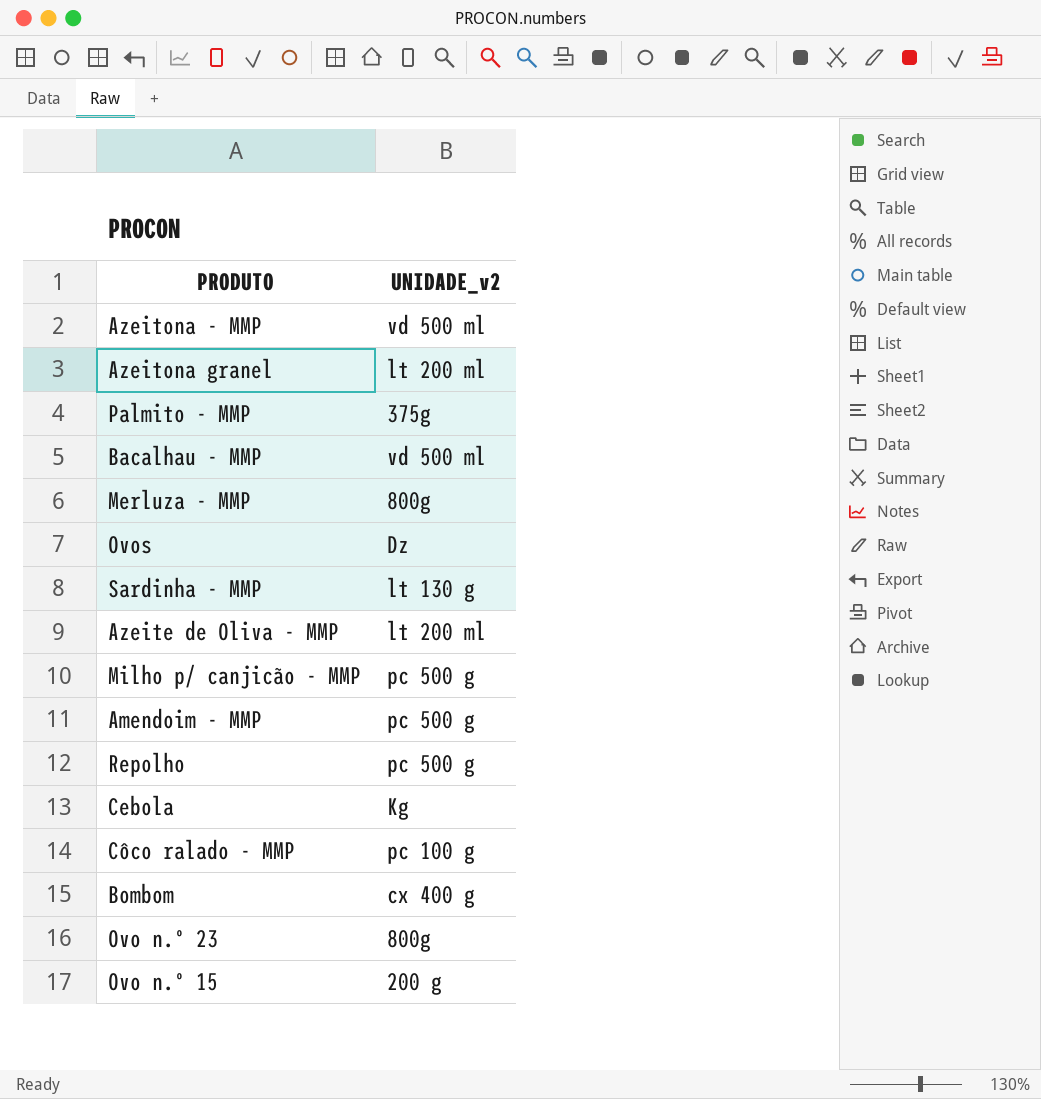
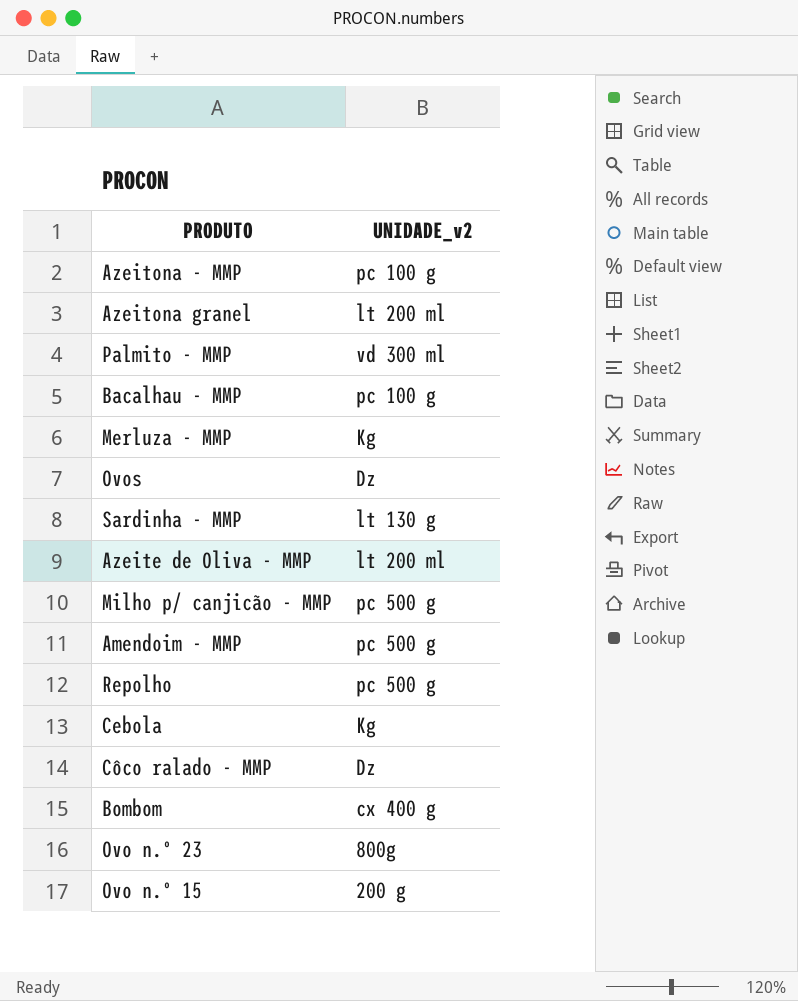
Azeitona - MMP | UNIDADE_v2: vd 500 ml -> pc 100 g
Palmito - MMP | UNIDADE_v2: 375g -> vd 300 ml
Bacalhau - MMP | UNIDADE_v2: vd 500 ml -> pc 100 g
Merluza - MMP | UNIDADE_v2: 800g -> Kg
Côco ralado - MMP | UNIDADE_v2: pc 100 g -> Dz

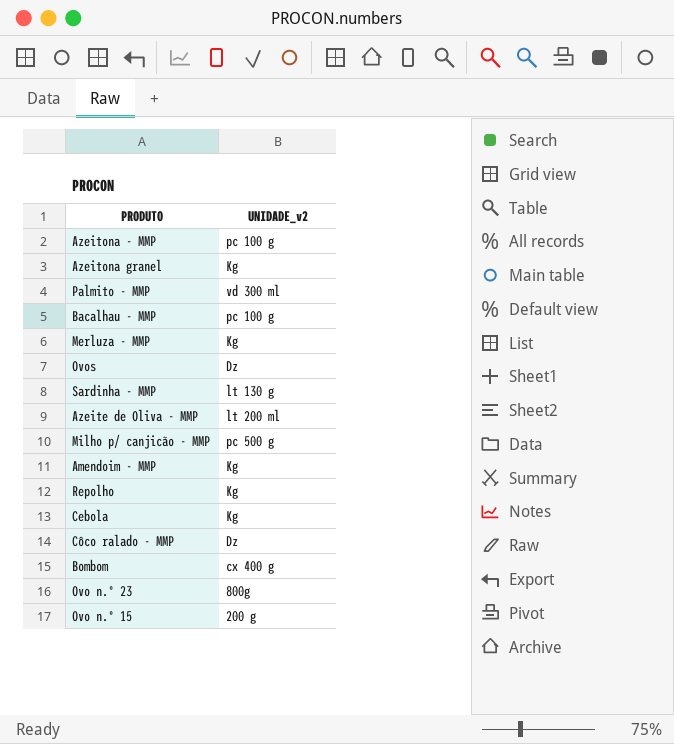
Azeitona granel | UNIDADE_v2: lt 200 ml -> Kg
Amendoim - MMP | UNIDADE_v2: pc 500 g -> Kg
Repolho | UNIDADE_v2: pc 500 g -> Kg

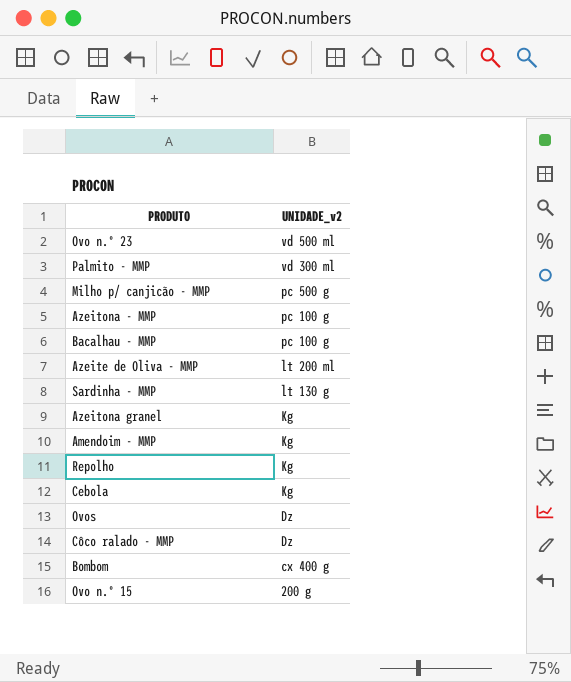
row order: none -> UNIDADE_v2 descending
row Merluza - MMP: Kg -> none
Ovo n.º 23 | UNIDADE_v2: 800g -> vd 500 ml

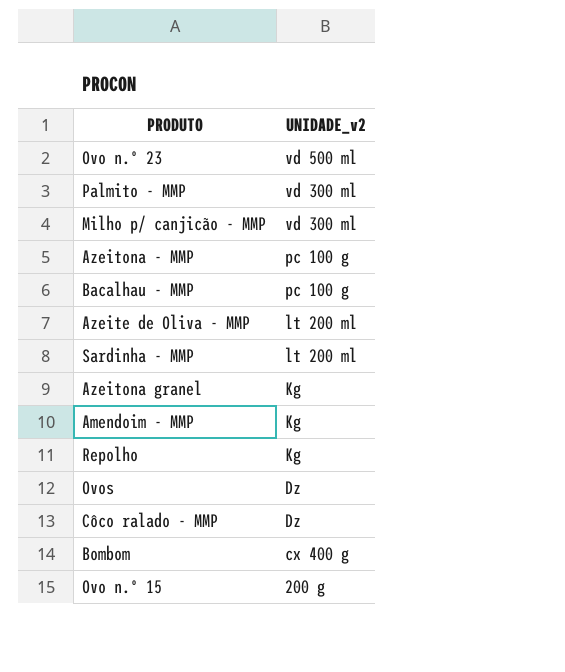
row Cebola: Kg -> none
Milho p/ canjicão - MMP | UNIDADE_v2: pc 500 g -> vd 300 ml
Sardinha - MMP | UNIDADE_v2: lt 130 g -> lt 200 ml

